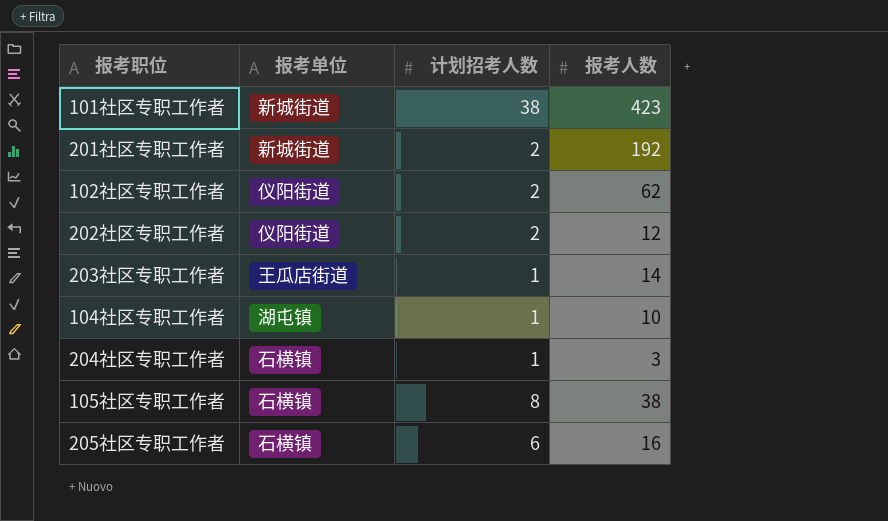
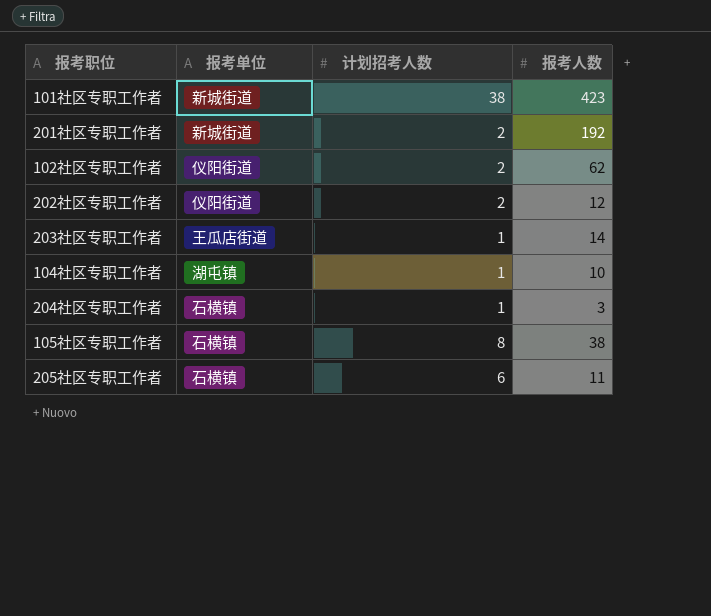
205社区专职工作者 | 报考人数: 16 -> 11

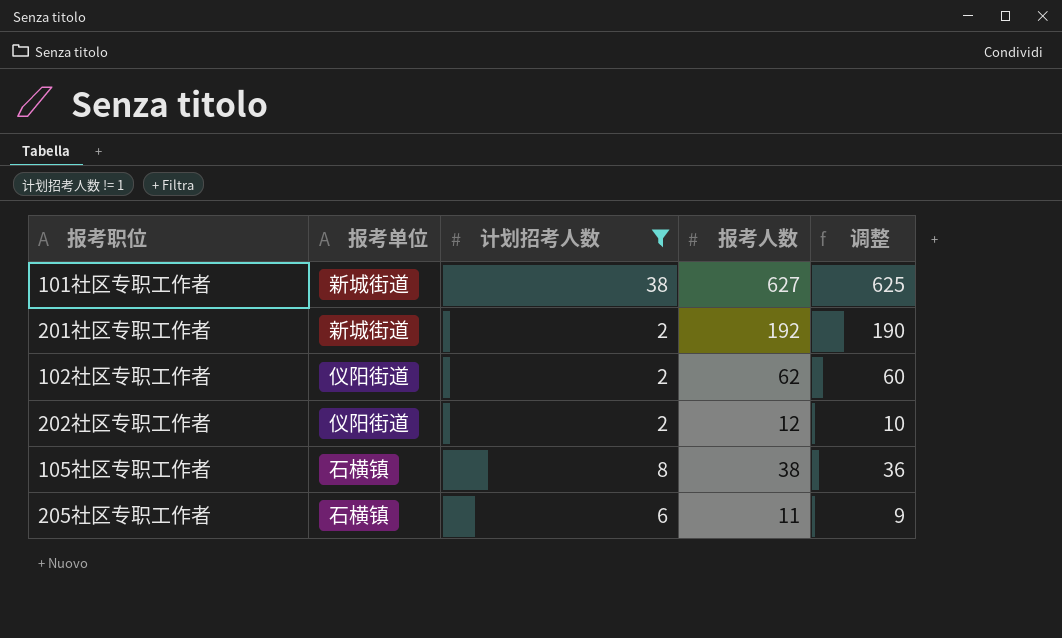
filter: none -> 计划招考人数 != 1
column 调整 | formula: none -> [报考人数] - 2
101社区专职工作者 | 报考人数: 423 -> 627

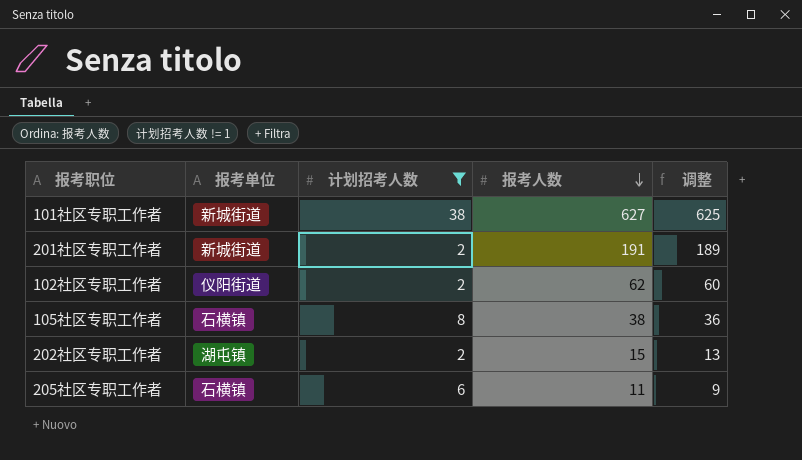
row order: none -> 报考人数 descending
201社区专职工作者 | 报考人数: 192 -> 191
201社区专职工作者 | 调整: 190 -> 189
202社区专职工作者 | 报考单位: 仪阳街道 -> 湖屯镇
202社区专职工作者 | 报考人数: 12 -> 15
202社区专职工作者 | 调整: 10 -> 13

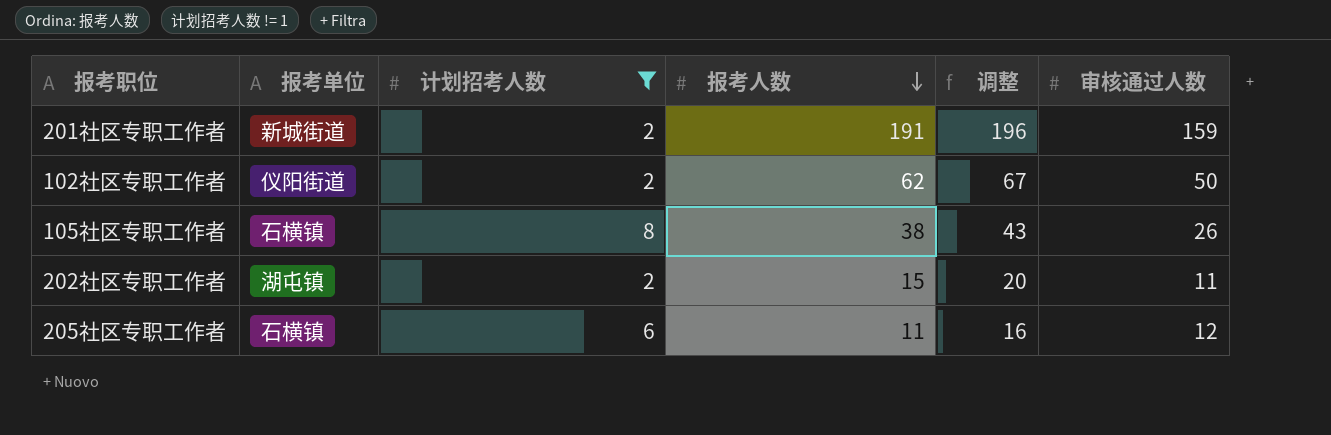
column 调整 | formula: [报考人数] - 2 -> [报考人数] + 5
column 审核通过人数 | position: none -> 6
row 101社区专职工作者: 新城街道 | 38 | 627 | 625 -> none

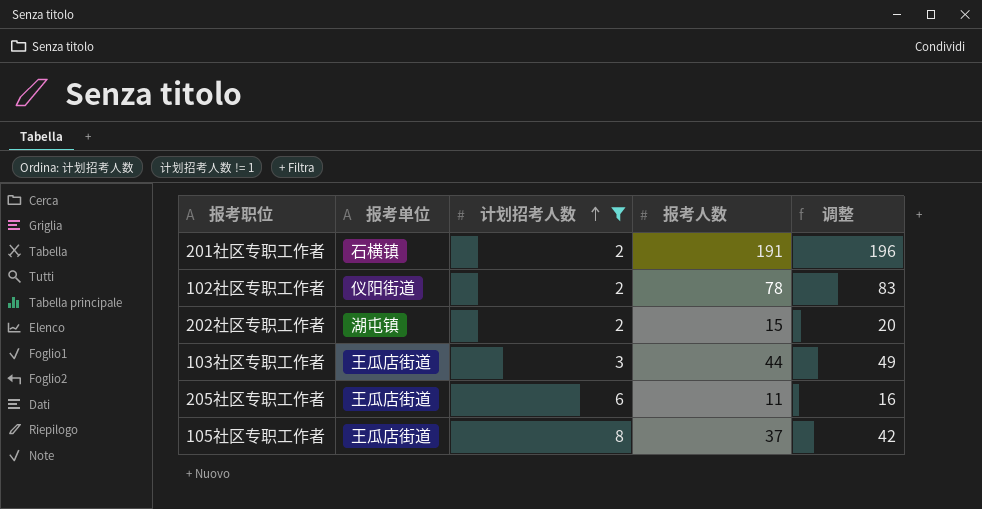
row order: 报考人数 descending -> 计划招考人数 ascending
column 审核通过人数 | position: 6 -> none
201社区专职工作者 | 报考单位: 新城街道 -> 石横镇
102社区专职工作者 | 报考人数: 62 -> 78
102社区专职工作者 | 调整: 67 -> 83
row 103社区专职工作者: none -> 王瓜店街道 | 3 | 44 | 49
205社区专职工作者 | 报考单位: 石横镇 -> 王瓜店街道
105社区专职工作者 | 报考单位: 石横镇 -> 王瓜店街道
105社区专职工作者 | 报考人数: 38 -> 37
105社区专职工作者 | 调整: 43 -> 42

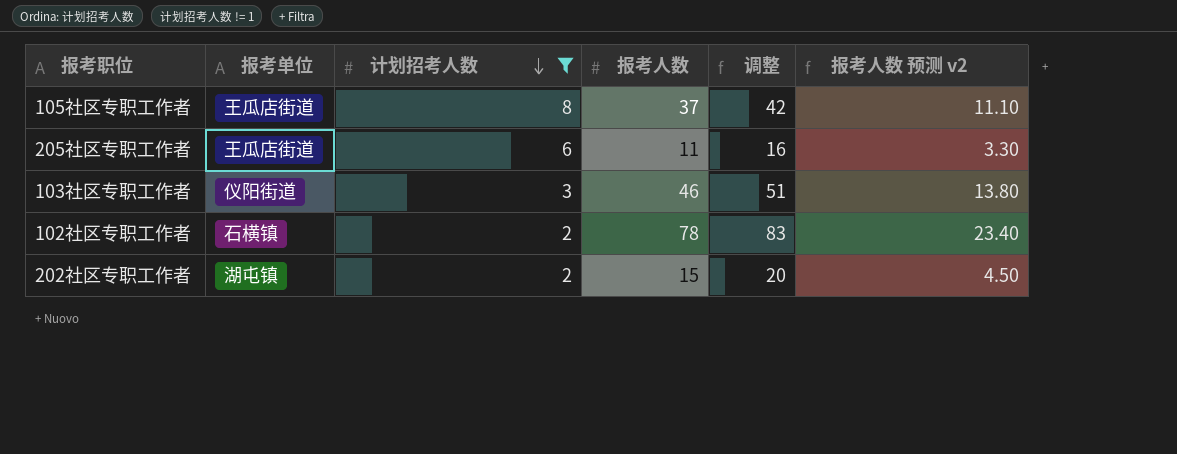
row order: 计划招考人数 ascending -> 计划招考人数 descending
column 报考人数 预测 v2 | formula: none -> [报考人数] * 0.3
row 201社区专职工作者: 石横镇 | 2 | 191 | 196 -> none
103社区专职工作者 | 报考单位: 王瓜店街道 -> 仪阳街道
103社区专职工作者 | 报考人数: 44 -> 46
103社区专职工作者 | 调整: 49 -> 51
102社区专职工作者 | 报考单位: 仪阳街道 -> 石横镇

